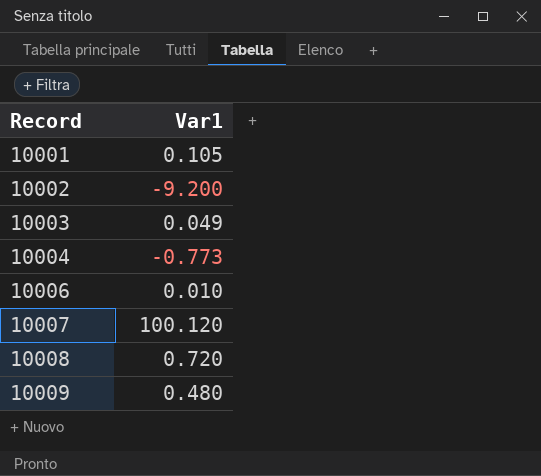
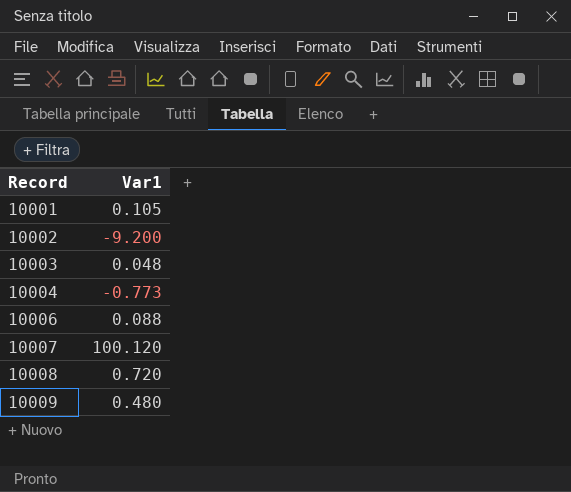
10003 | Var1: 0.049 -> 0.048
10006 | Var1: 0.010 -> 0.088

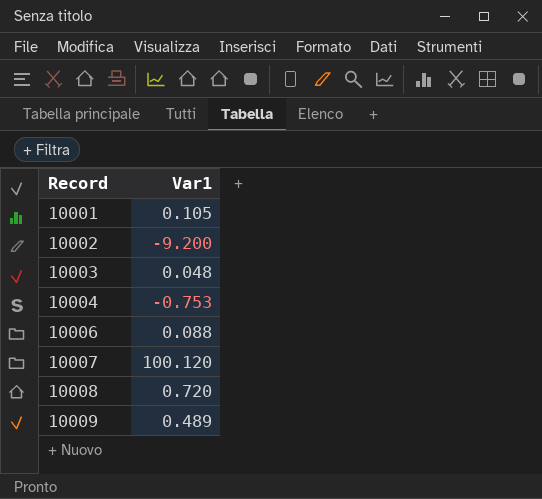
10004 | Var1: -0.773 -> -0.753
10009 | Var1: 0.480 -> 0.489

